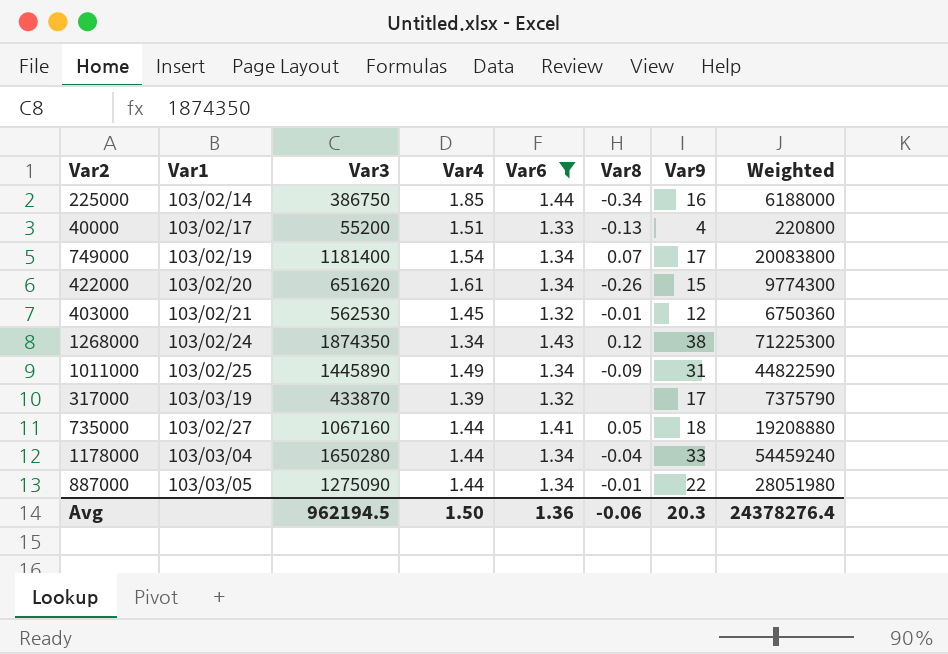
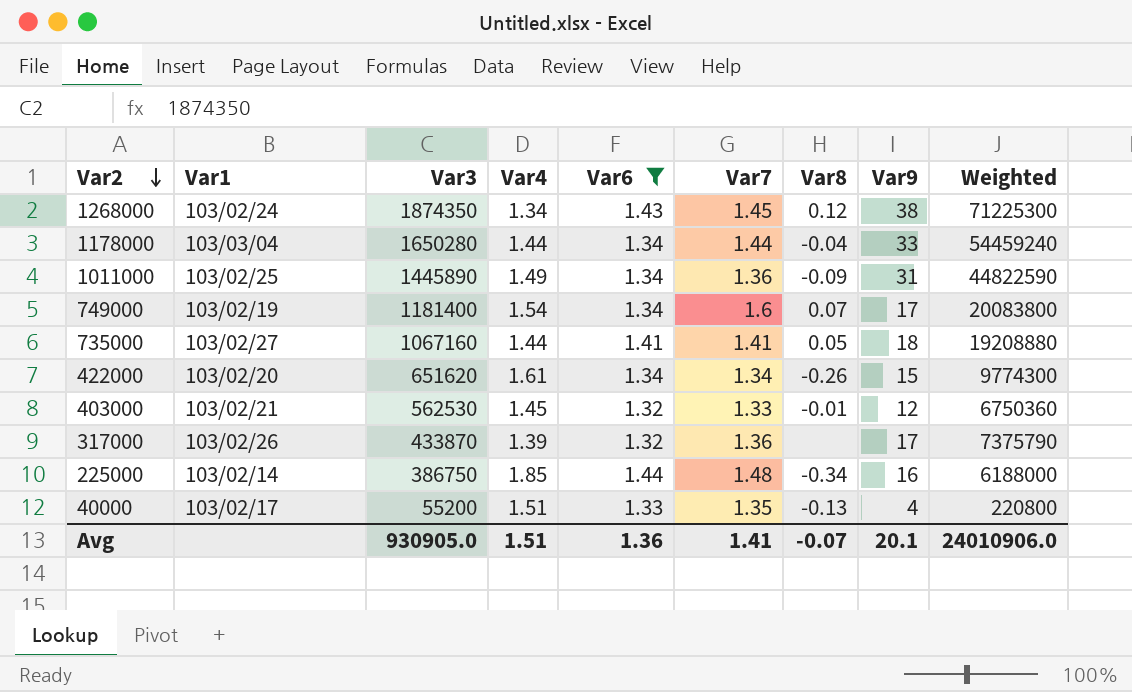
row order: none -> Var2 descending
column Var7 | position: none -> 6
row 887000: 103/03/05 | 1275090 | 1.44 | 1.34 | -0.01 | 22 | 28051980 -> none
317000 | Var1: 103/03/19 -> 103/02/26
Avg | Var3: 962194.5 -> 930905.0
Avg | Var4: 1.50 -> 1.51
Avg | Var8: -0.06 -> -0.07
Avg | Var9: 20.3 -> 20.1
Avg | Weighted: 24378276.4 -> 24010906.0

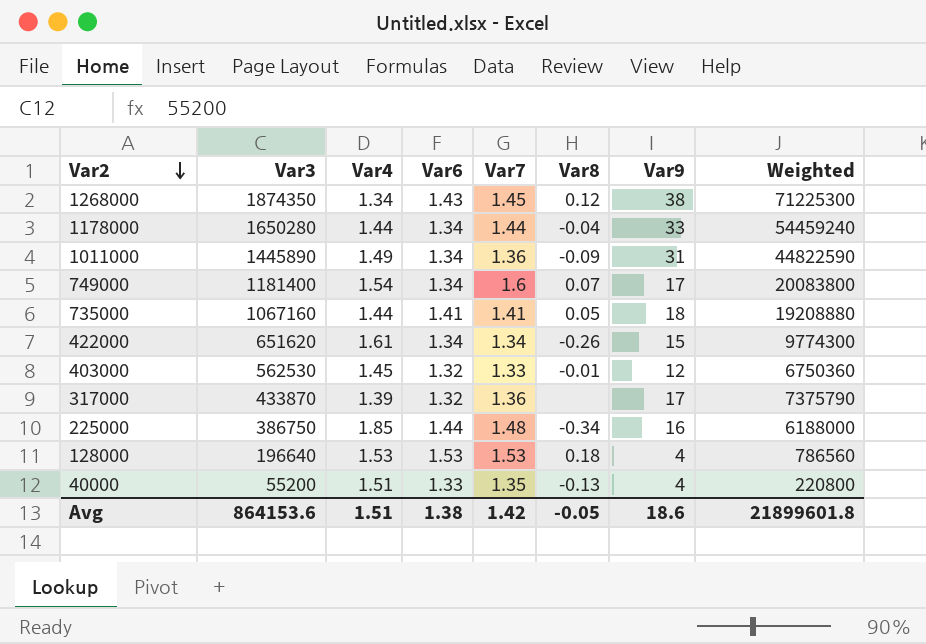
filter: Var6 != 1.53 -> none
column Var1 | position: 2 -> none
Avg | Var3: 930905.0 -> 864153.6
Avg | Var6: 1.36 -> 1.38
Avg | Var7: 1.41 -> 1.42
Avg | Var8: -0.07 -> -0.05
Avg | Var9: 20.1 -> 18.6
Avg | Weighted: 24010906.0 -> 21899601.8

